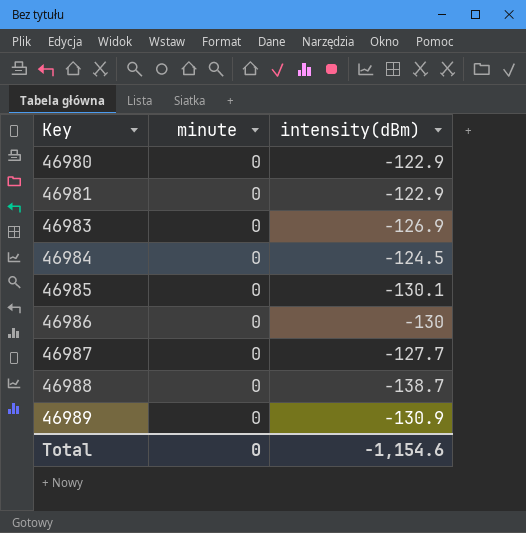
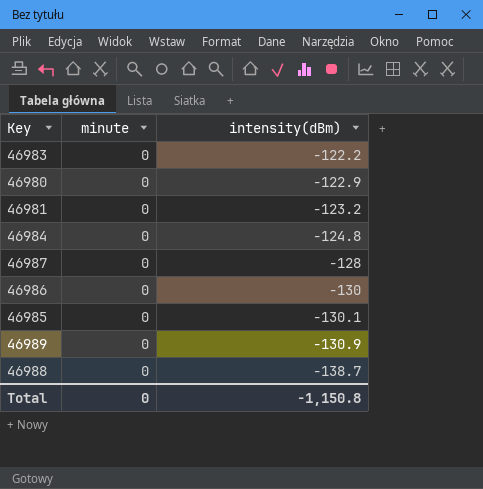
row order: Key ascending -> intensity(dBm) descending
46983 | intensity(dBm): -126.9 -> -122.2
46981 | intensity(dBm): -122.9 -> -123.2
46984 | intensity(dBm): -124.5 -> -124.8
46987 | intensity(dBm): -127.7 -> -128
Total | intensity(dBm): -1,154.6 -> -1,150.8

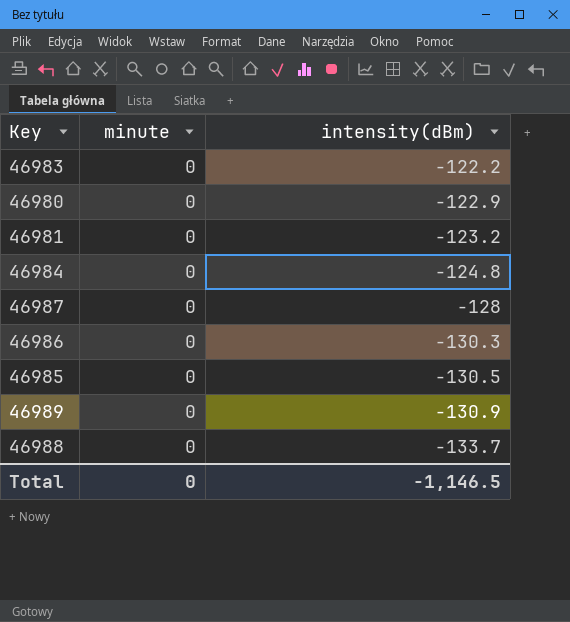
46986 | intensity(dBm): -130 -> -130.3
46985 | intensity(dBm): -130.1 -> -130.5
46988 | intensity(dBm): -138.7 -> -133.7
Total | intensity(dBm): -1,150.8 -> -1,146.5

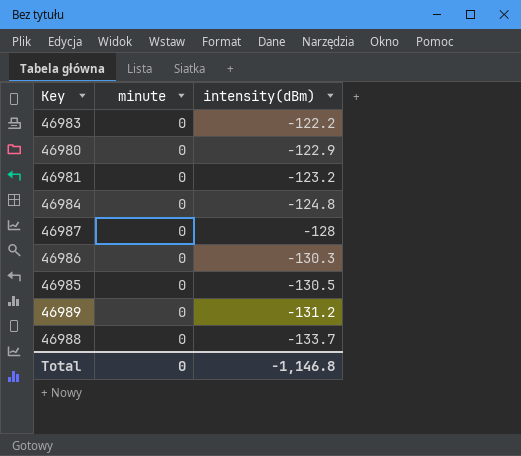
46989 | intensity(dBm): -130.9 -> -131.2
Total | intensity(dBm): -1,146.5 -> -1,146.8

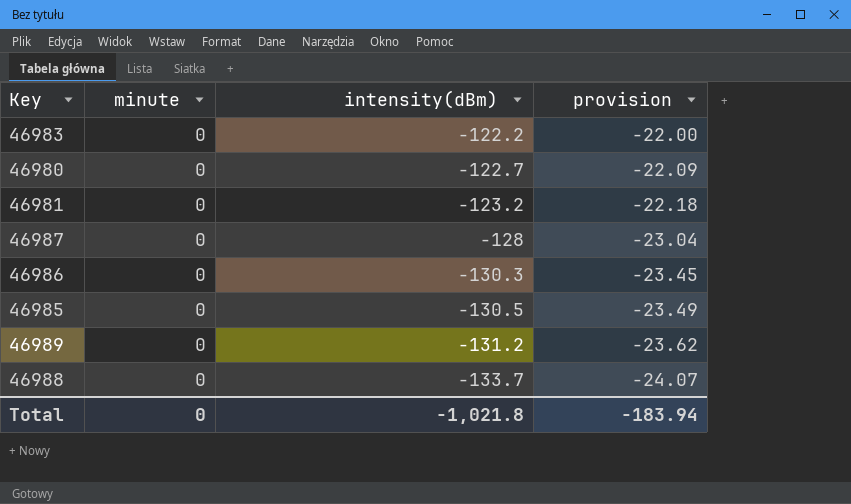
column provision | formula: none -> [intensity(dBm)] * 0.18
row 46984: 0 | -124.8 -> none
46980 | intensity(dBm): -122.9 -> -122.7
Total | intensity(dBm): -1,146.8 -> -1,021.8

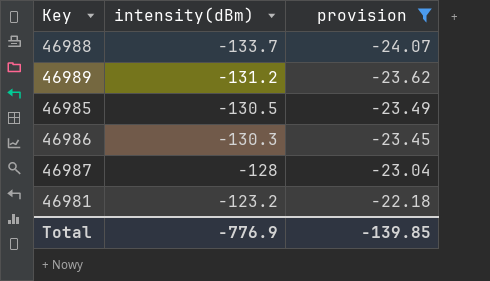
filter: none -> provision <= -22.18
row order: intensity(dBm) descending -> intensity(dBm) ascending
column minute | position: 2 -> none
Total | intensity(dBm): -1,021.8 -> -776.9
Total | provision: -183.94 -> -139.85

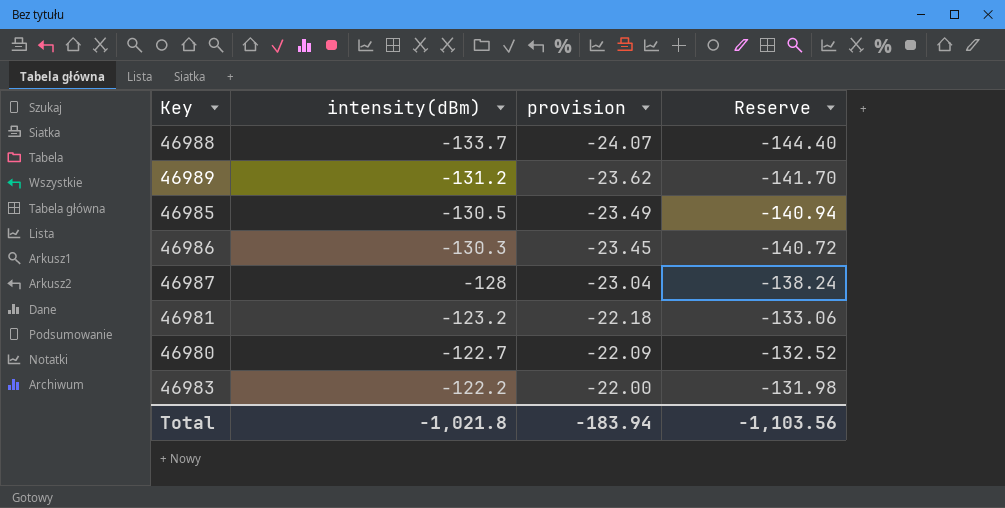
filter: provision <= -22.18 -> none
column Reserve | formula: none -> [intensity(dBm)] * 1.08
Total | intensity(dBm): -776.9 -> -1,021.8
Total | provision: -139.85 -> -183.94

